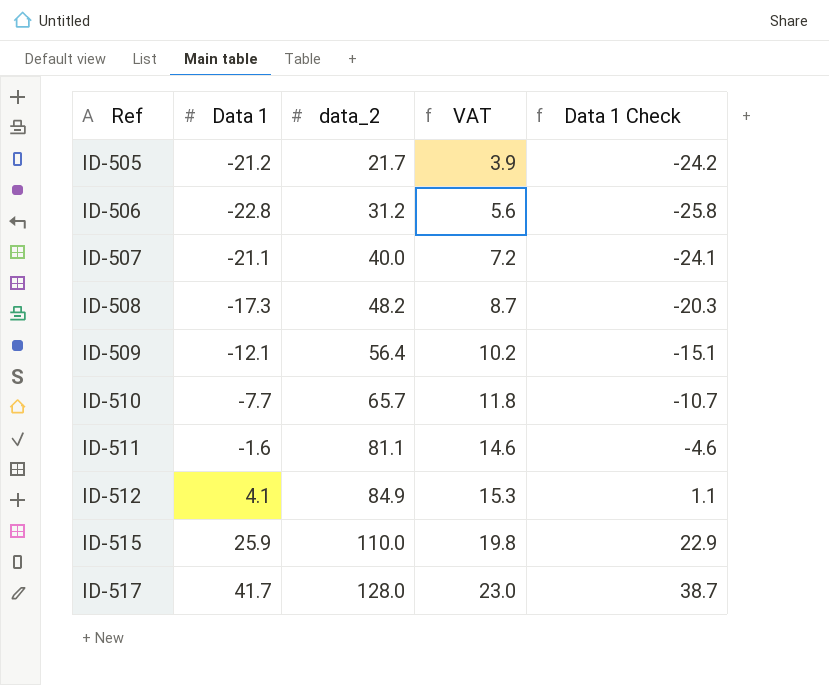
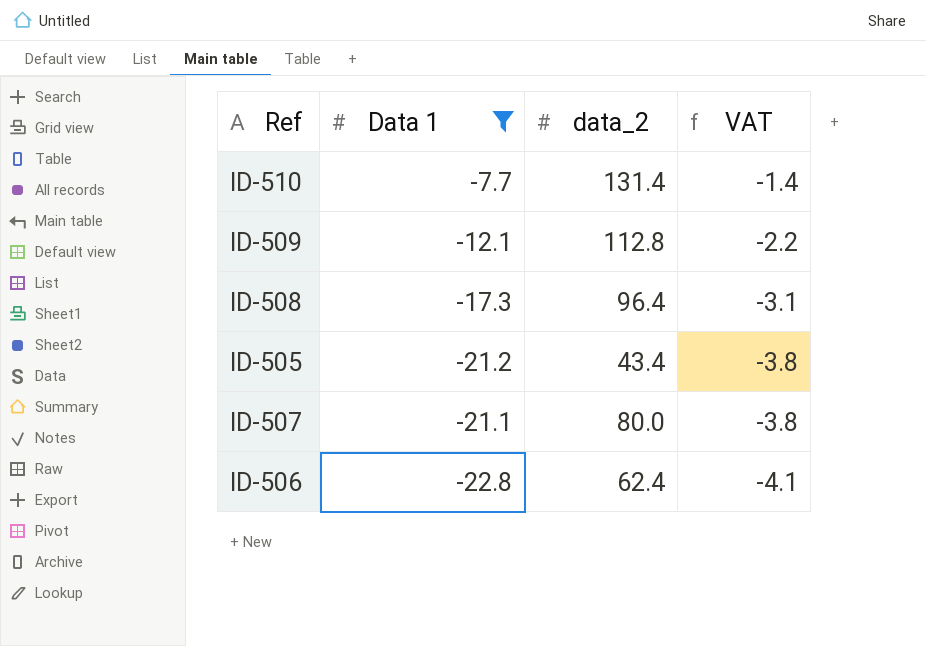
filter: none -> Data 1 <= -7.7
row order: Ref ascending -> VAT descending
column Data 1 Check | formula: [Data 1] - 3 -> none
column VAT | formula: [data_2] * 0.18 -> [Data 1] * 0.18
ID-510 | data_2: 65.7 -> 131.4
ID-509 | data_2: 56.4 -> 112.8
ID-508 | data_2: 48.2 -> 96.4
ID-505 | data_2: 21.7 -> 43.4
ID-507 | data_2: 40.0 -> 80.0
ID-506 | data_2: 31.2 -> 62.4

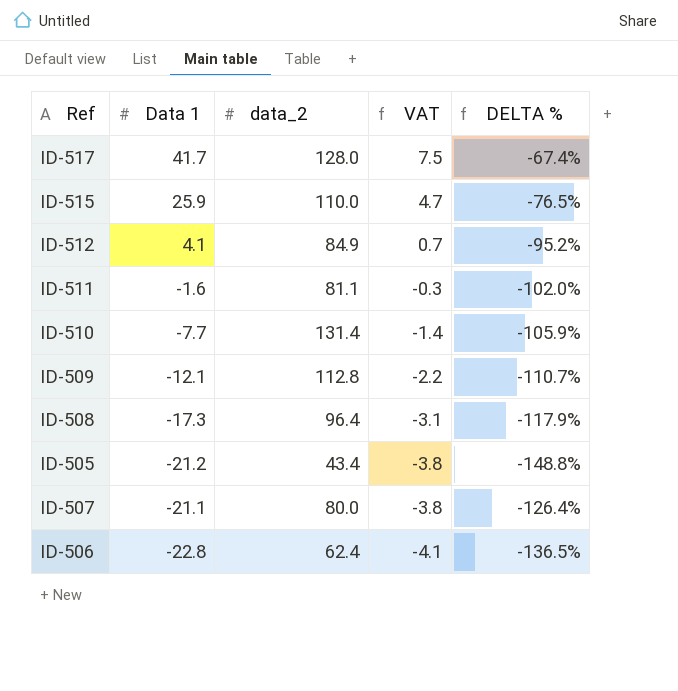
filter: Data 1 <= -7.7 -> none
column DELTA % | formula: none -> ([Data 1] - [data_2]) / [data_2]

